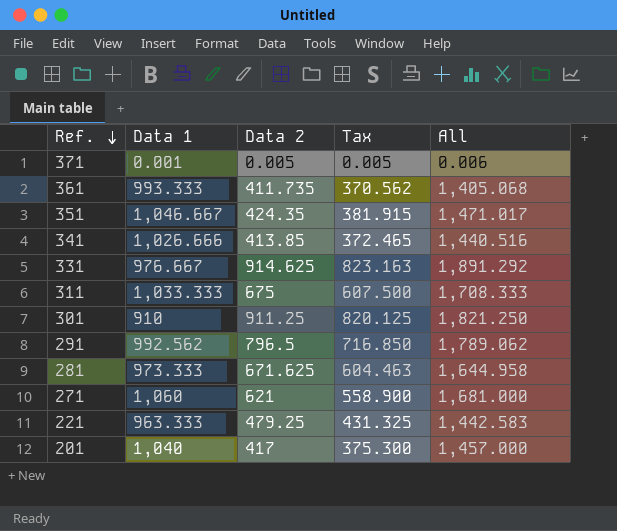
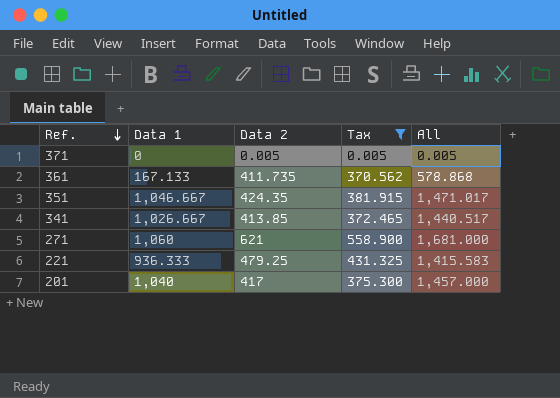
filter: none -> Tax <= 558.900
371 | Data 1: 0.001 -> 0
371 | All: 0.006 -> 0.005
361 | Data 1: 993.333 -> 167.133
361 | All: 1,405.068 -> 578.868
341 | Data 1: 1,026.666 -> 1,026.667
341 | All: 1,440.516 -> 1,440.517
221 | Data 1: 963.333 -> 936.333
221 | All: 1,442.583 -> 1,415.583

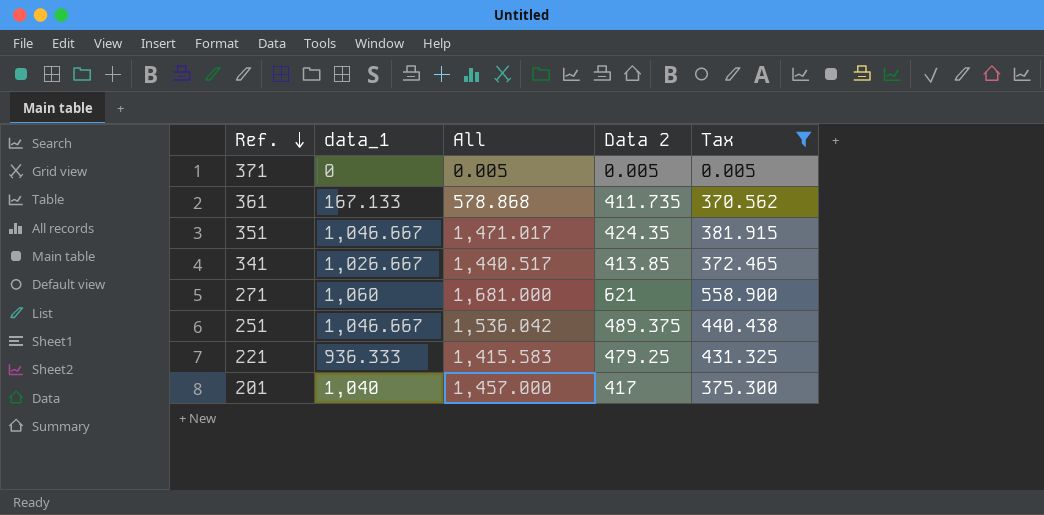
column name: Data 1 -> data_1
column All | position: 5 -> 3
row 251: none -> 1,046.667 | 1,536.042 | 489.375 | 440.438

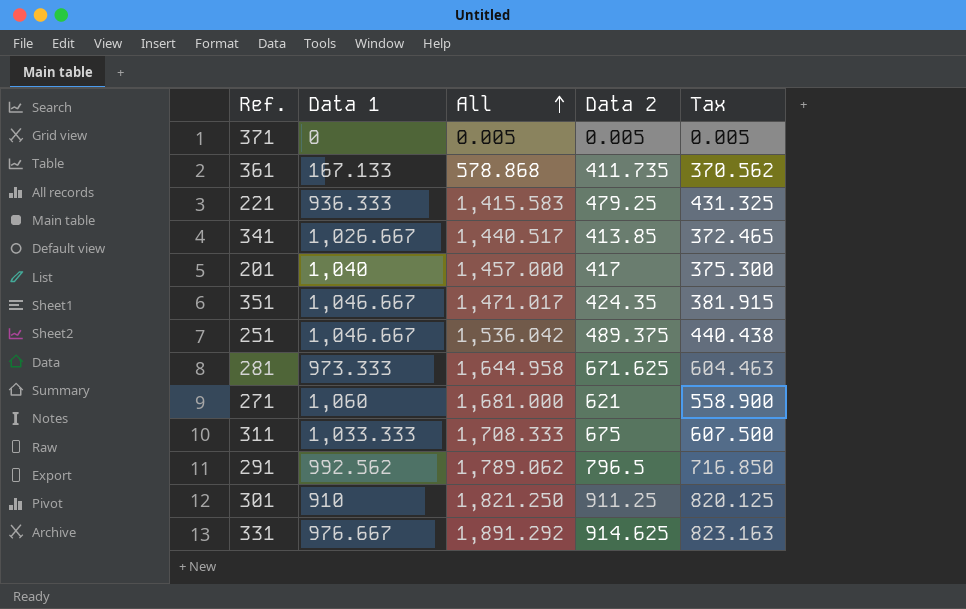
filter: Tax <= 558.900 -> none
row order: Ref. descending -> All ascending
column name: data_1 -> Data 1

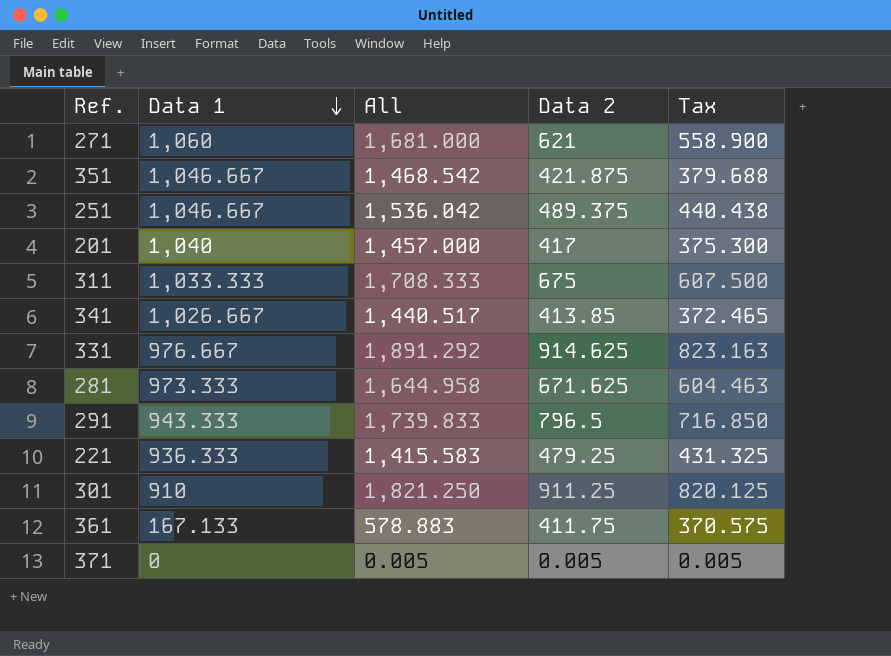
row order: All ascending -> Data 1 descending
351 | All: 1,471.017 -> 1,468.542
351 | Data 2: 424.35 -> 421.875
351 | Tax: 381.915 -> 379.688
291 | Data 1: 992.562 -> 943.333
291 | All: 1,789.062 -> 1,739.833
361 | All: 578.868 -> 578.883
361 | Data 2: 411.735 -> 411.75
361 | Tax: 370.562 -> 370.575

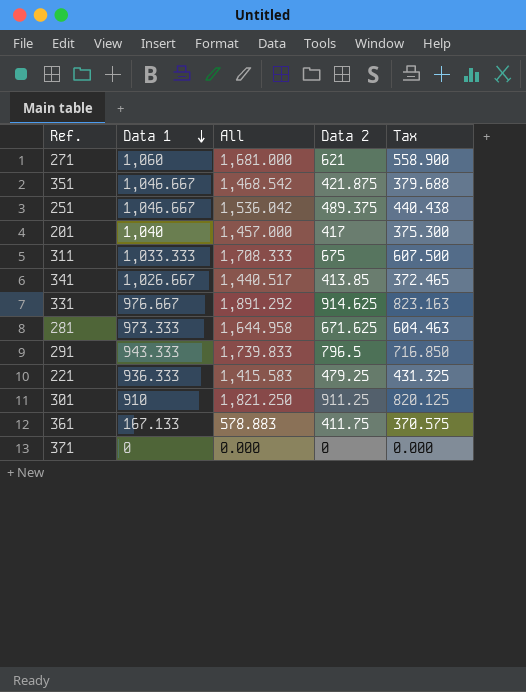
371 | All: 0.005 -> 0.000
371 | Data 2: 0.005 -> 0
371 | Tax: 0.005 -> 0.000

